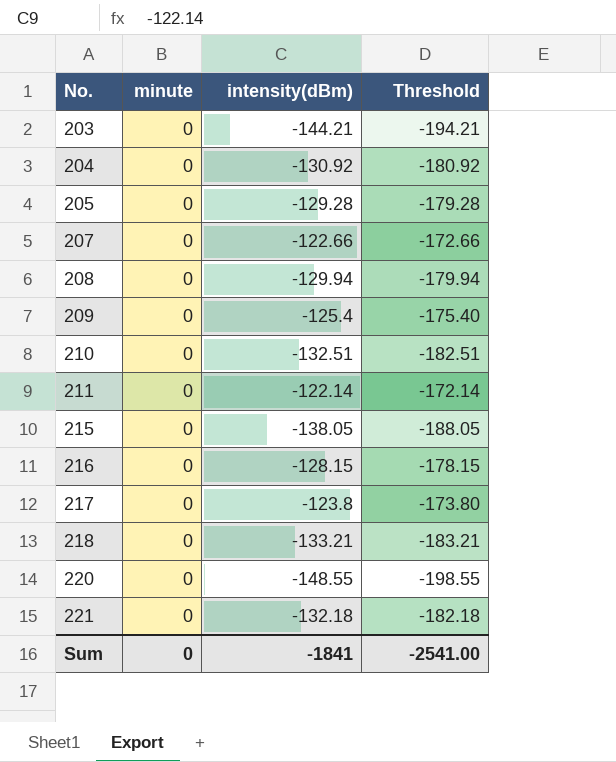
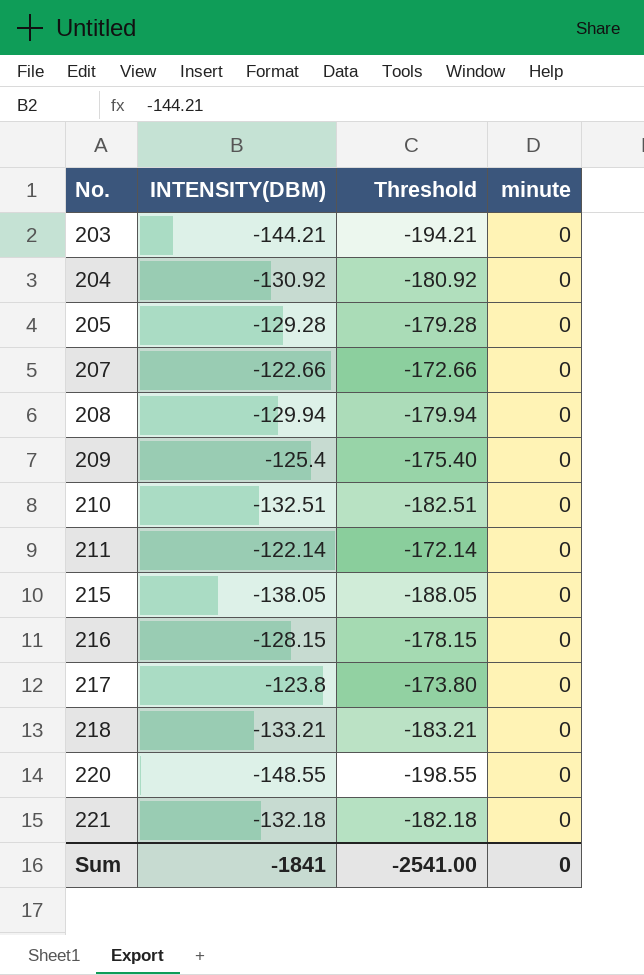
column name: intensity(dBm) -> INTENSITY(DBM)
column minute | position: 2 -> 4

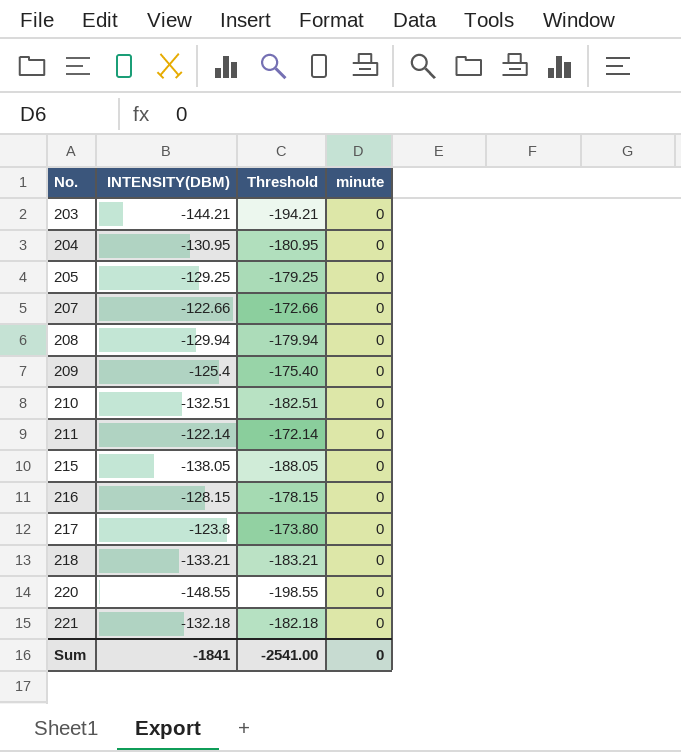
204 | INTENSITY(DBM): -130.92 -> -130.95
204 | Threshold: -180.92 -> -180.95
205 | INTENSITY(DBM): -129.28 -> -129.25
205 | Threshold: -179.28 -> -179.25

